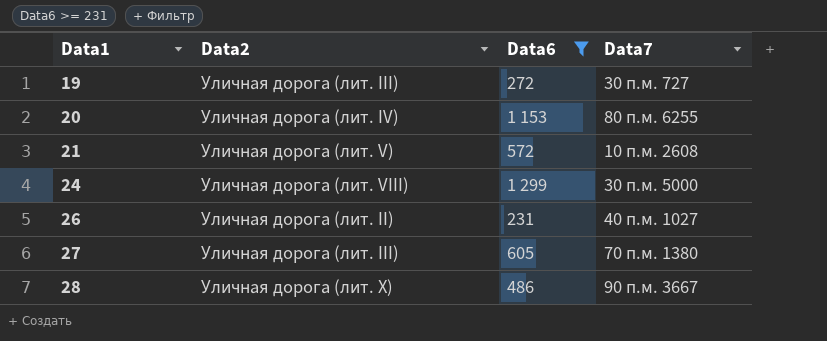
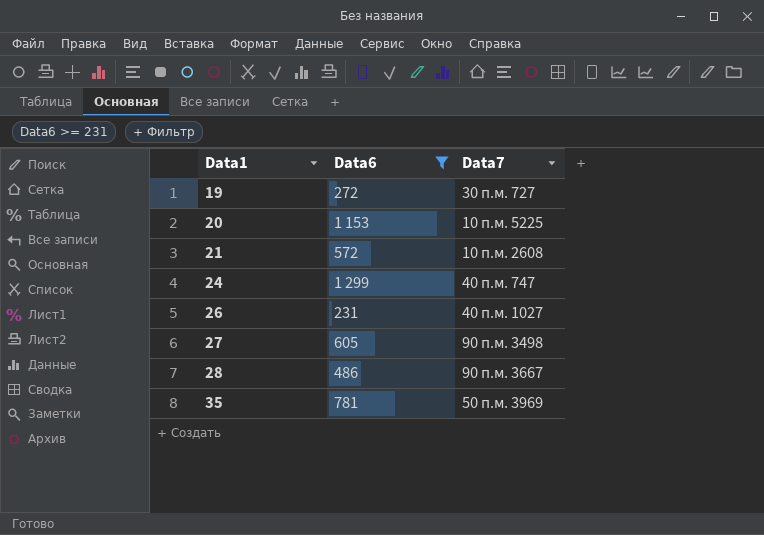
column Data2 | position: 2 -> none
20 | Data7: 80 п.м. 6255 -> 10 п.м. 5225
24 | Data7: 30 п.м. 5000 -> 40 п.м. 747
27 | Data7: 70 п.м. 1380 -> 90 п.м. 3498
row 35: none -> 781 | 50 п.м. 3969

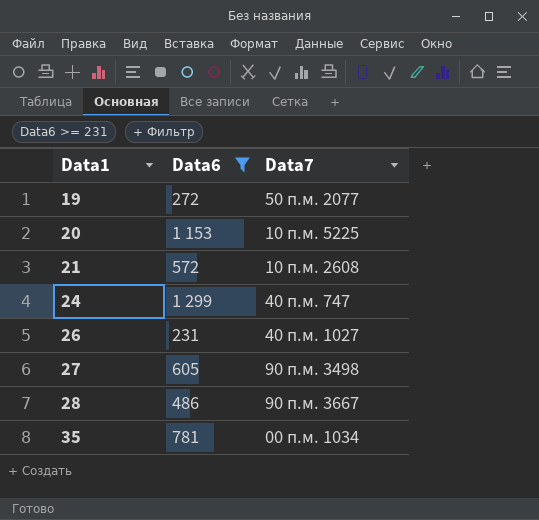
19 | Data7: 30 п.м. 727 -> 50 п.м. 2077
35 | Data7: 50 п.м. 3969 -> 00 п.м. 1034

